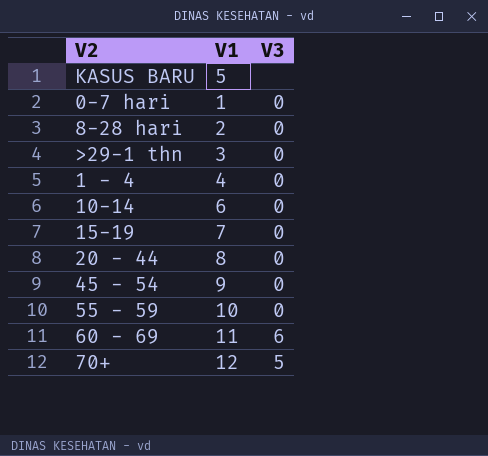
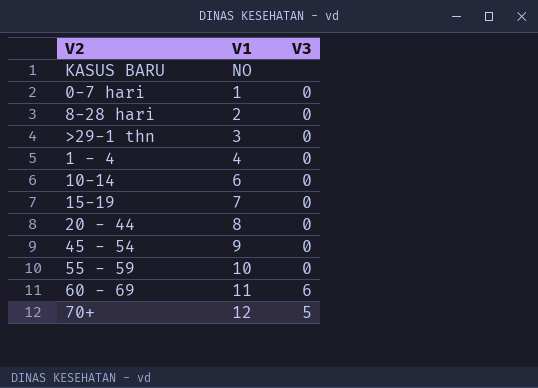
KASUS BARU | V1: 5 -> NO

